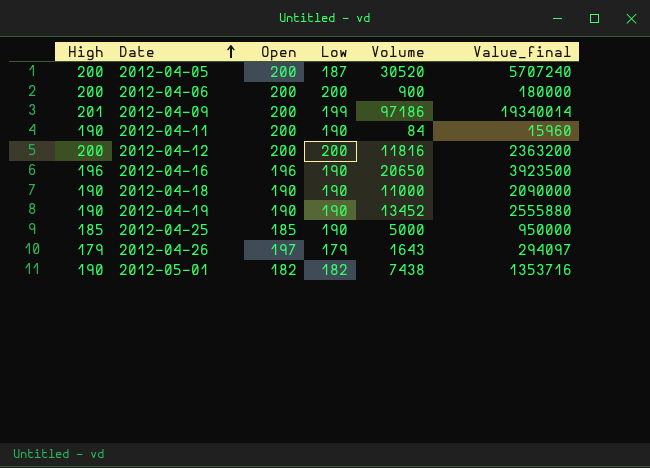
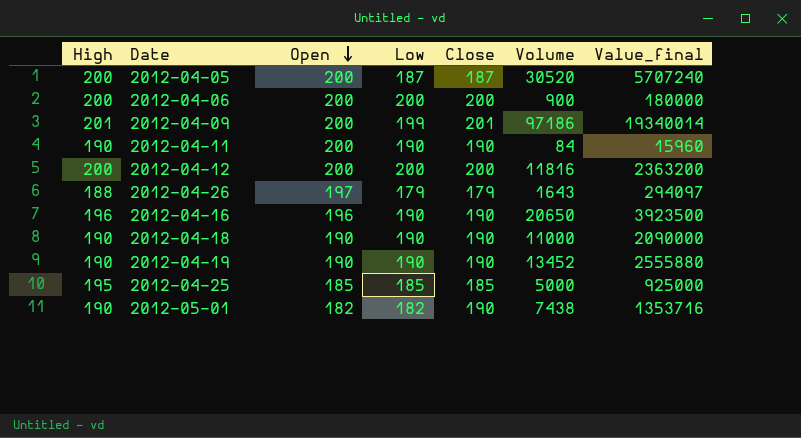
row order: Date ascending -> Open descending
column Close | position: none -> 5
2012-04-26 | High: 179 -> 188
2012-04-25 | High: 185 -> 195
2012-04-25 | Low: 190 -> 185
2012-04-25 | Value_final: 950000 -> 925000

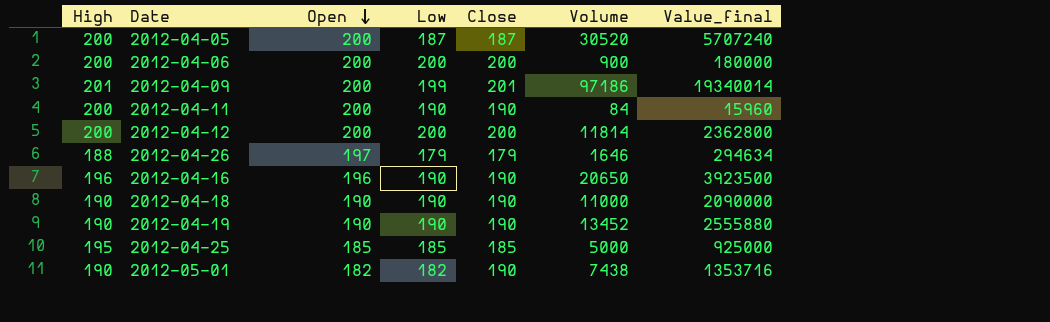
2012-04-11 | High: 190 -> 200
2012-04-12 | Volume: 11816 -> 11814
2012-04-12 | Value_final: 2363200 -> 2362800
2012-04-26 | Volume: 1643 -> 1646
2012-04-26 | Value_final: 294097 -> 294634

